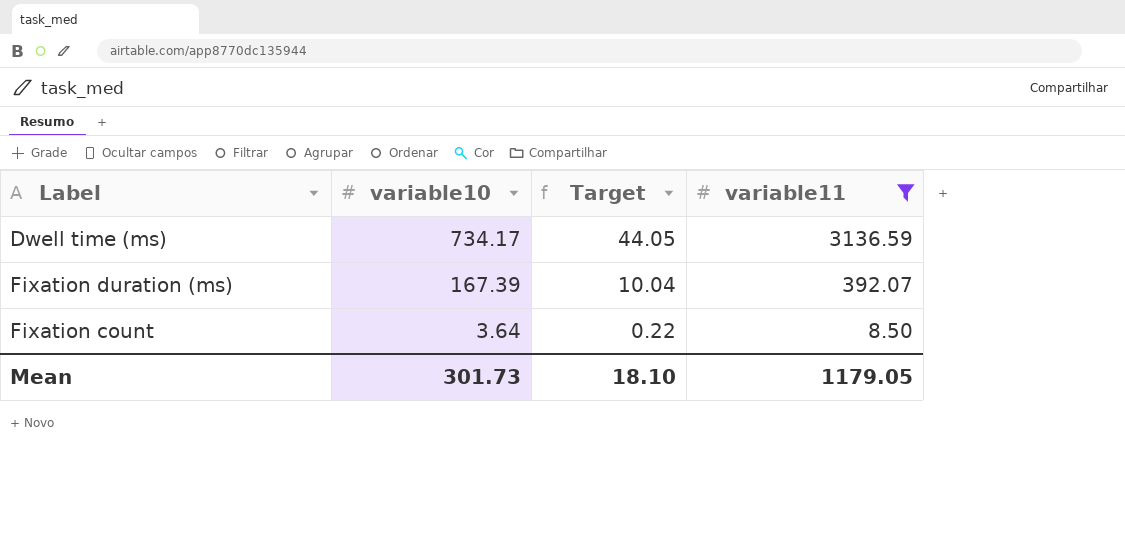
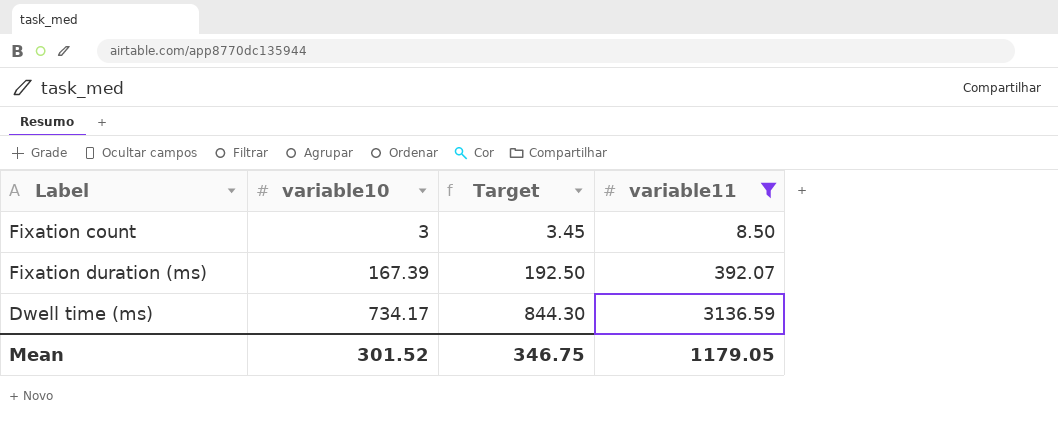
row order: variable10 descending -> variable10 ascending
column Target | formula: [variable10] * 0.06 -> [variable10] * 1.15
Fixation count | variable10: 3.64 -> 3
Mean | variable10: 301.73 -> 301.52
Mean | Target: 18.10 -> 346.75

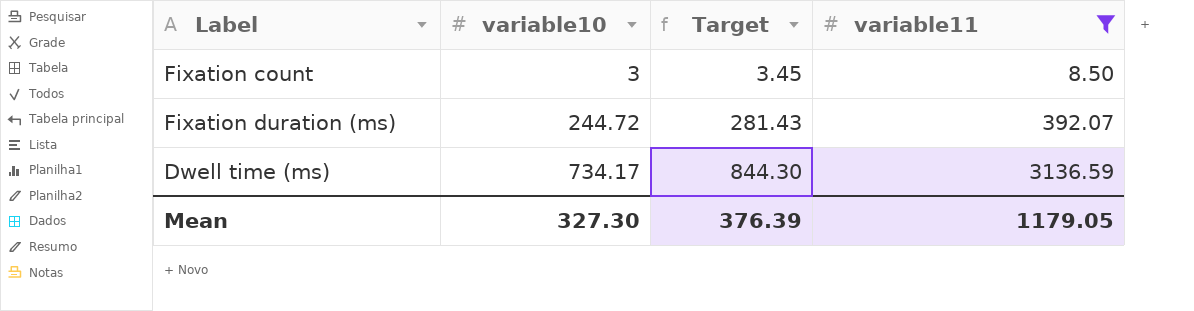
Fixation duration (ms) | variable10: 167.39 -> 244.72
Fixation duration (ms) | Target: 192.50 -> 281.43
Mean | variable10: 301.52 -> 327.30
Mean | Target: 346.75 -> 376.39

